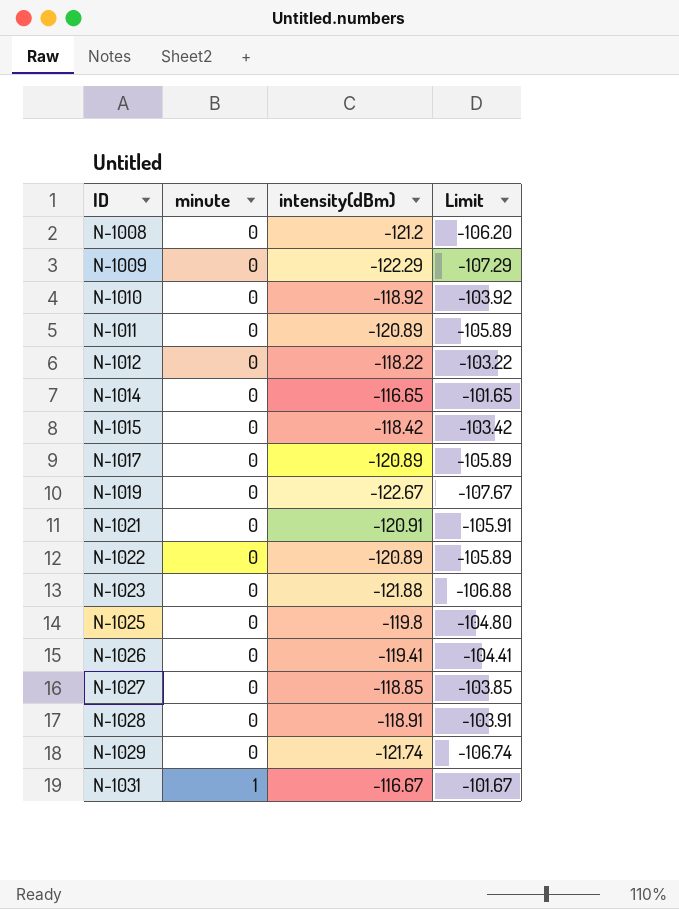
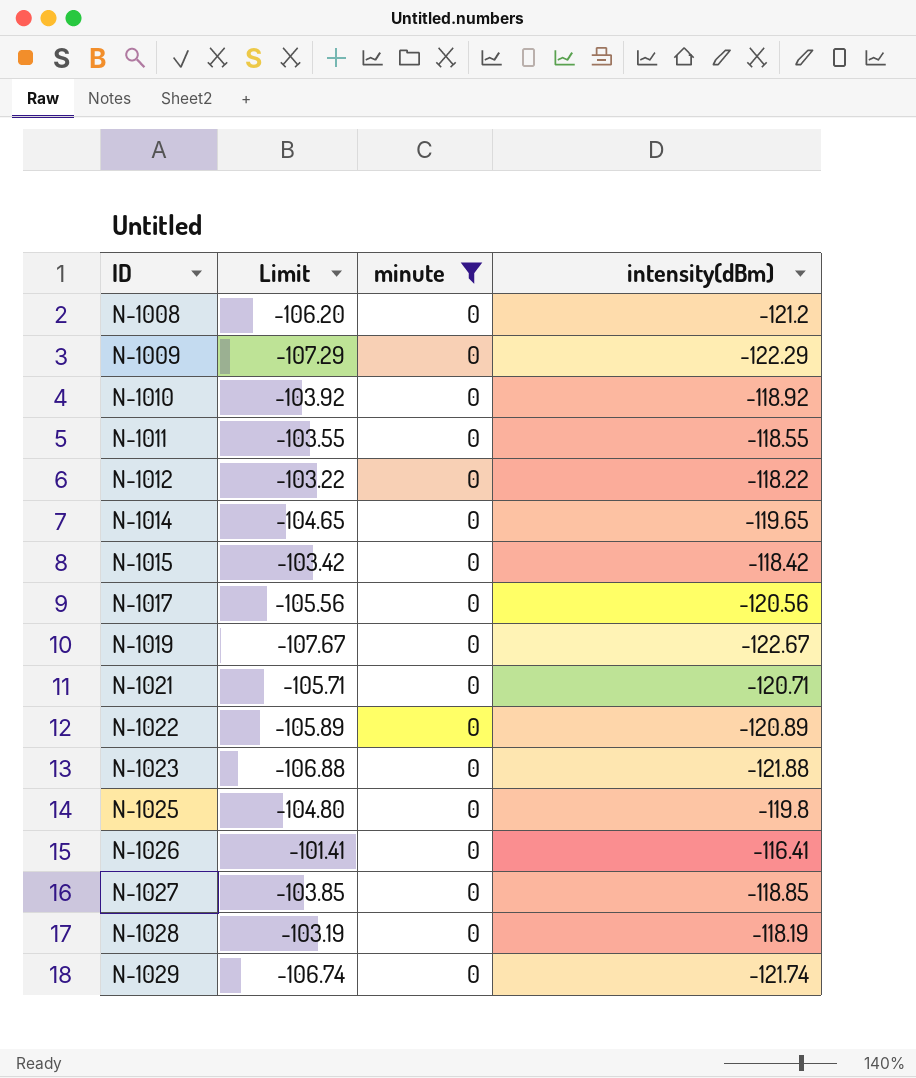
filter: none -> minute = 0
column Limit | position: 4 -> 2
N-1011 | Limit: -105.89 -> -103.55
N-1011 | intensity(dBm): -120.89 -> -118.55
N-1014 | Limit: -101.65 -> -104.65
N-1014 | intensity(dBm): -116.65 -> -119.65
N-1017 | Limit: -105.89 -> -105.56
N-1017 | intensity(dBm): -120.89 -> -120.56
N-1021 | Limit: -105.91 -> -105.71
N-1021 | intensity(dBm): -120.91 -> -120.71
N-1026 | Limit: -104.41 -> -101.41
N-1026 | intensity(dBm): -119.41 -> -116.41
N-1028 | Limit: -103.91 -> -103.19
N-1028 | intensity(dBm): -118.91 -> -118.19

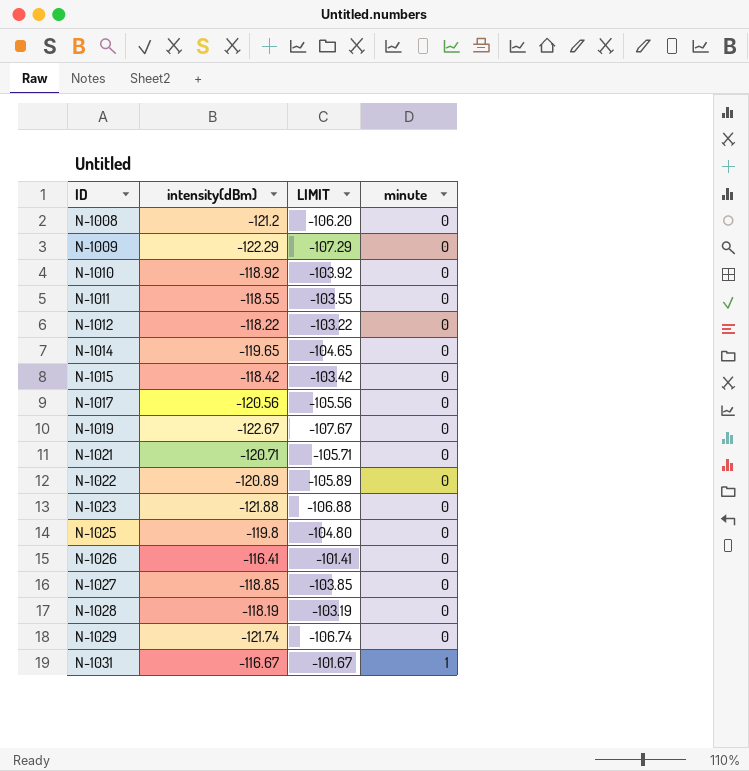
filter: minute = 0 -> none
column intensity(dBm) | position: 4 -> 2
column name: Limit -> LIMIT

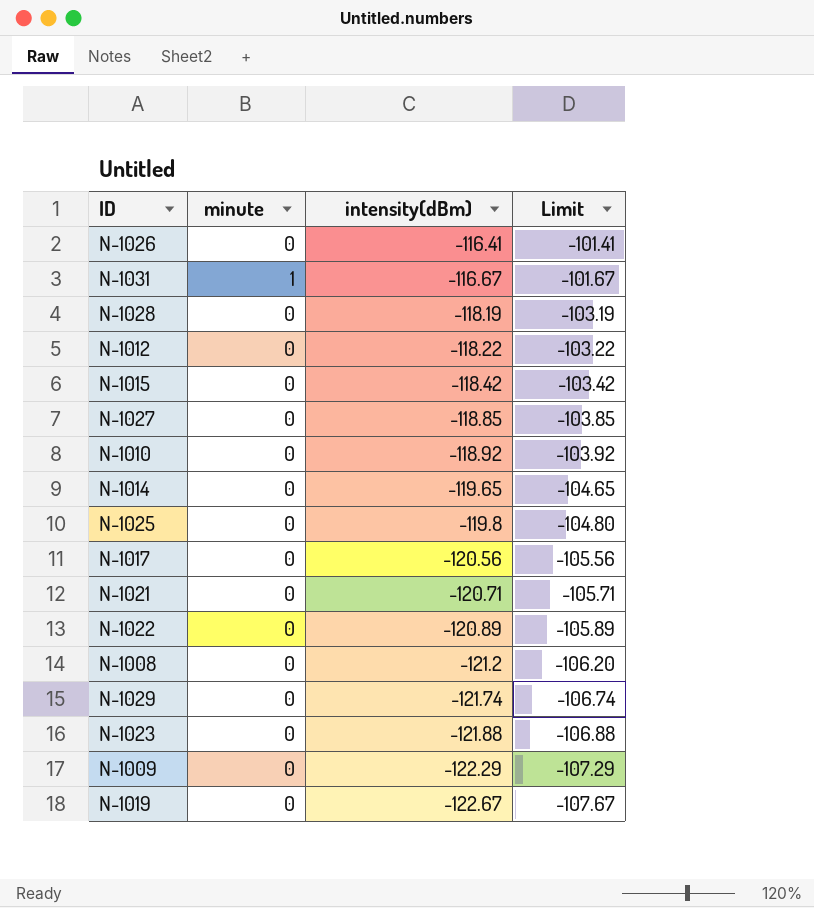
row order: ID ascending -> intensity(dBm) descending
column minute | position: 4 -> 2
column name: LIMIT -> Limit
row N-1011: -118.55 | -103.55 | 0 -> none

